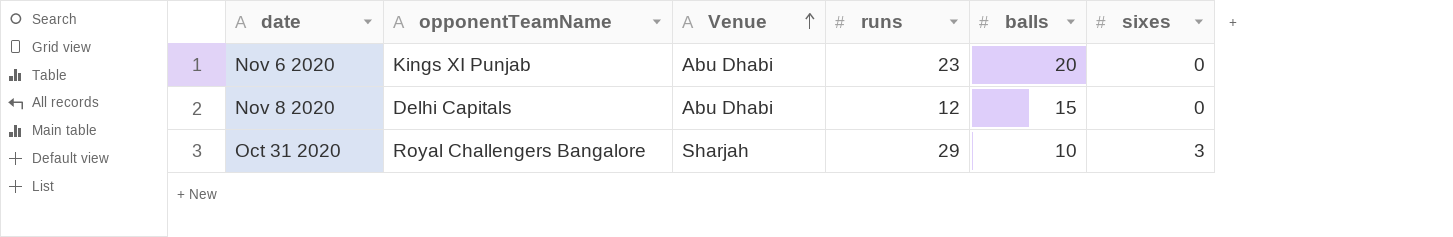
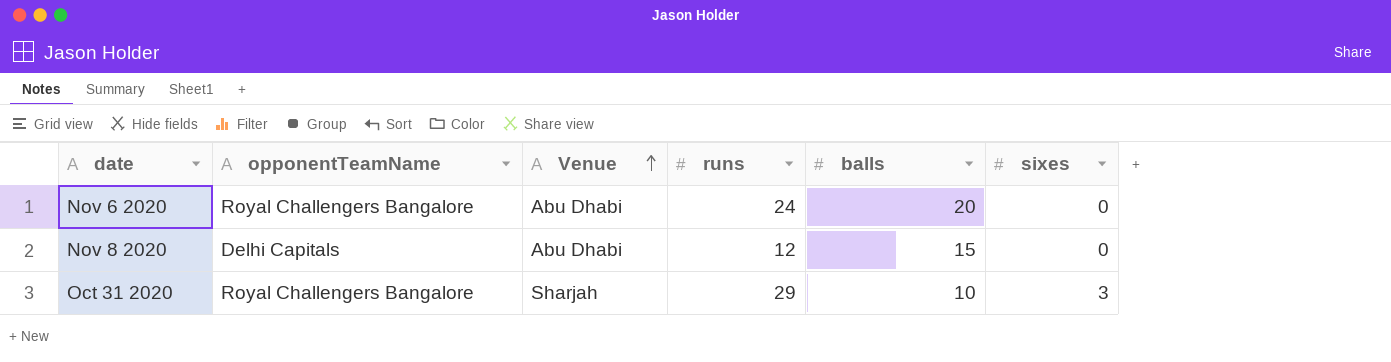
Nov 6 2020 | opponentTeamName: Kings XI Punjab -> Royal Challengers Bangalore
Nov 6 2020 | runs: 23 -> 24

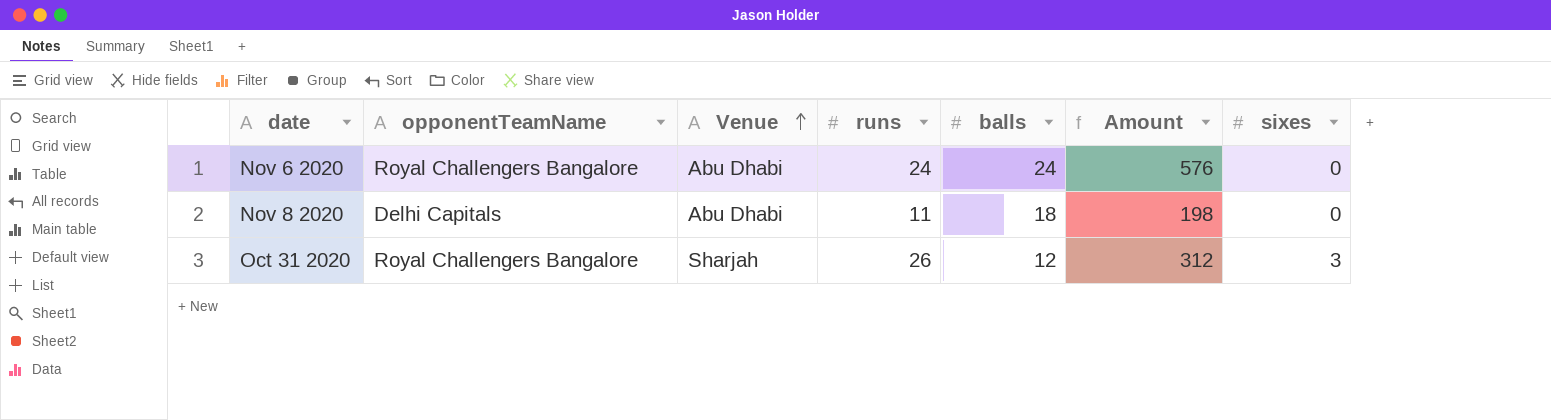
column Amount | formula: none -> [runs] * [balls]
Nov 6 2020 | balls: 20 -> 24
Nov 8 2020 | runs: 12 -> 11
Nov 8 2020 | balls: 15 -> 18
Oct 31 2020 | runs: 29 -> 26
Oct 31 2020 | balls: 10 -> 12

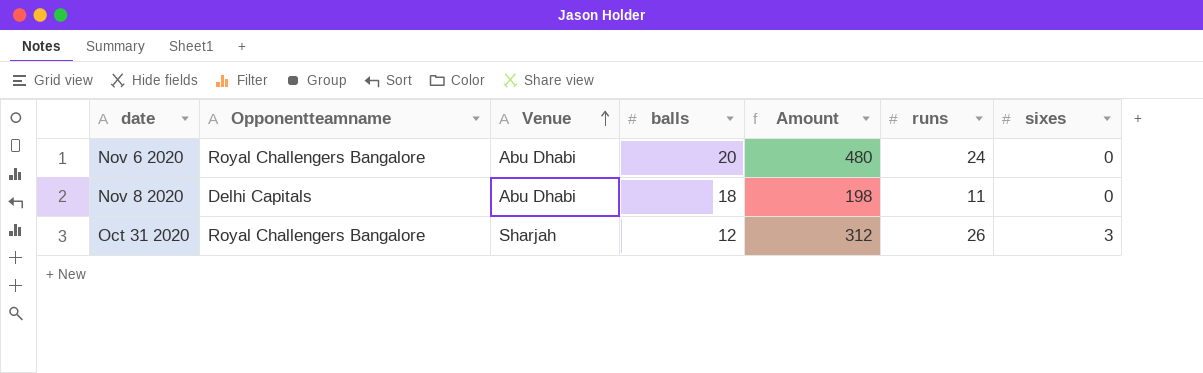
column name: opponentTeamName -> Opponentteamname
column runs | position: 4 -> 6
Nov 6 2020 | balls: 24 -> 20
Nov 6 2020 | Amount: 576 -> 480

